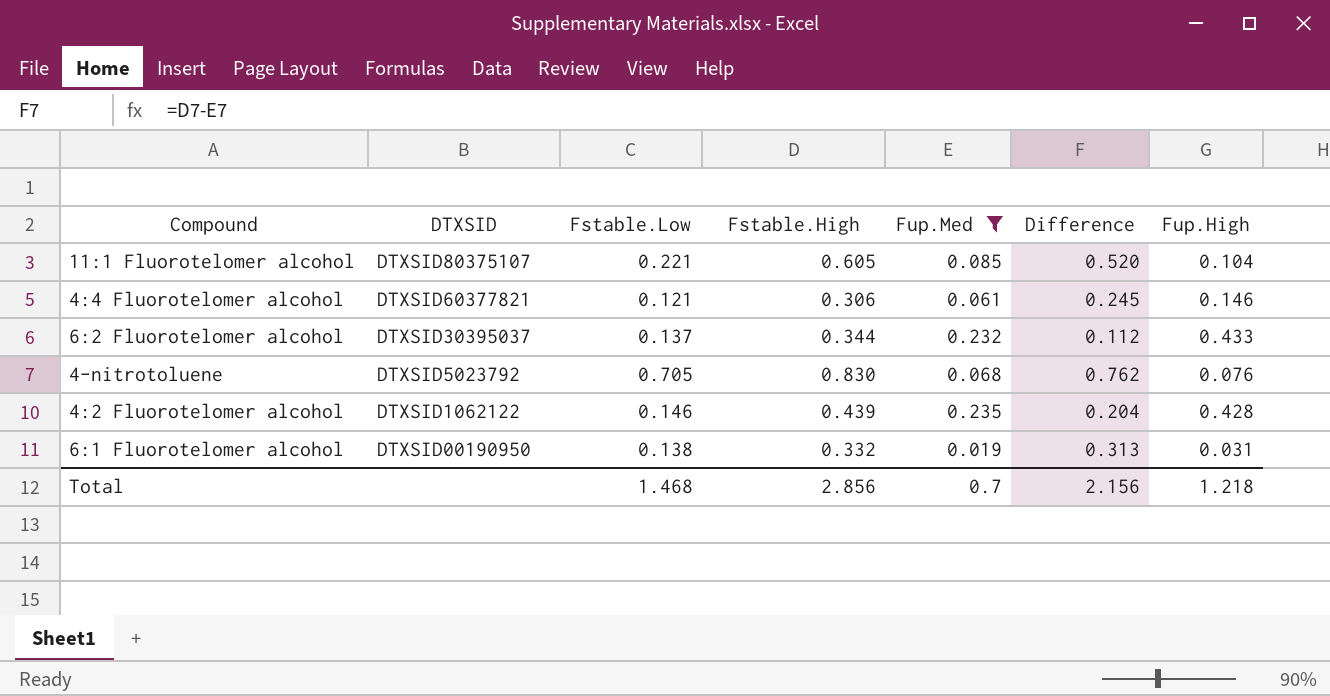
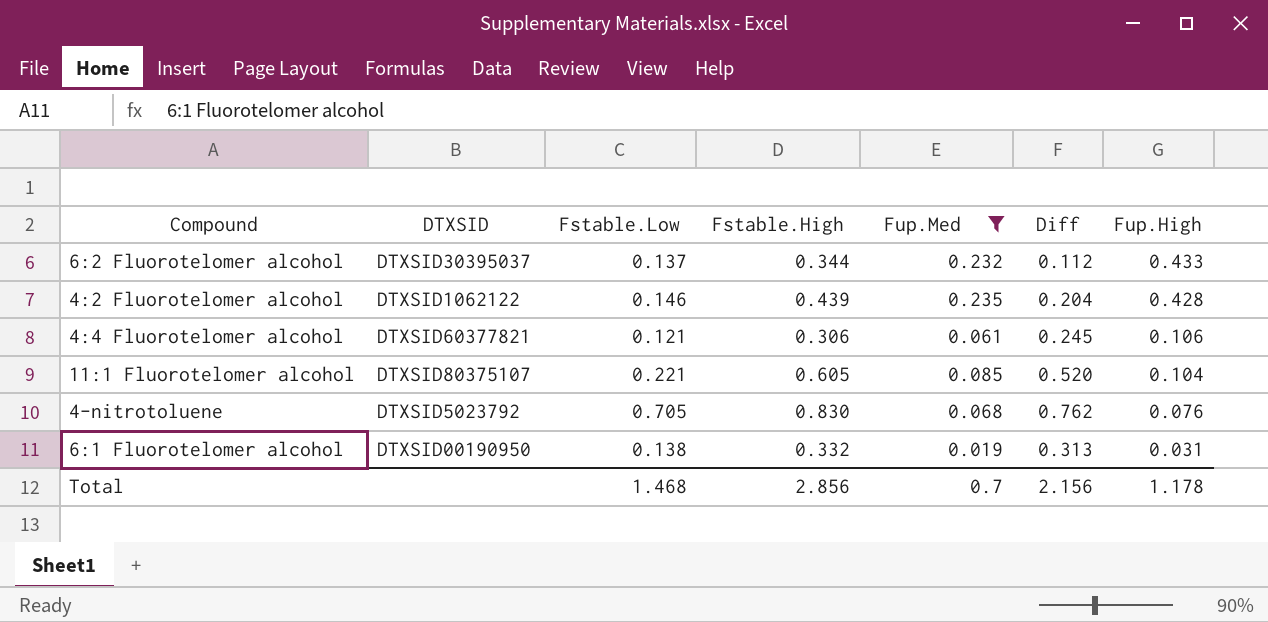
row order: DTXSID descending -> Fup.High descending
column name: Difference -> Diff
4:4 Fluorotelomer alcohol | Fup.High: 0.146 -> 0.106
Total | Fup.High: 1.218 -> 1.178

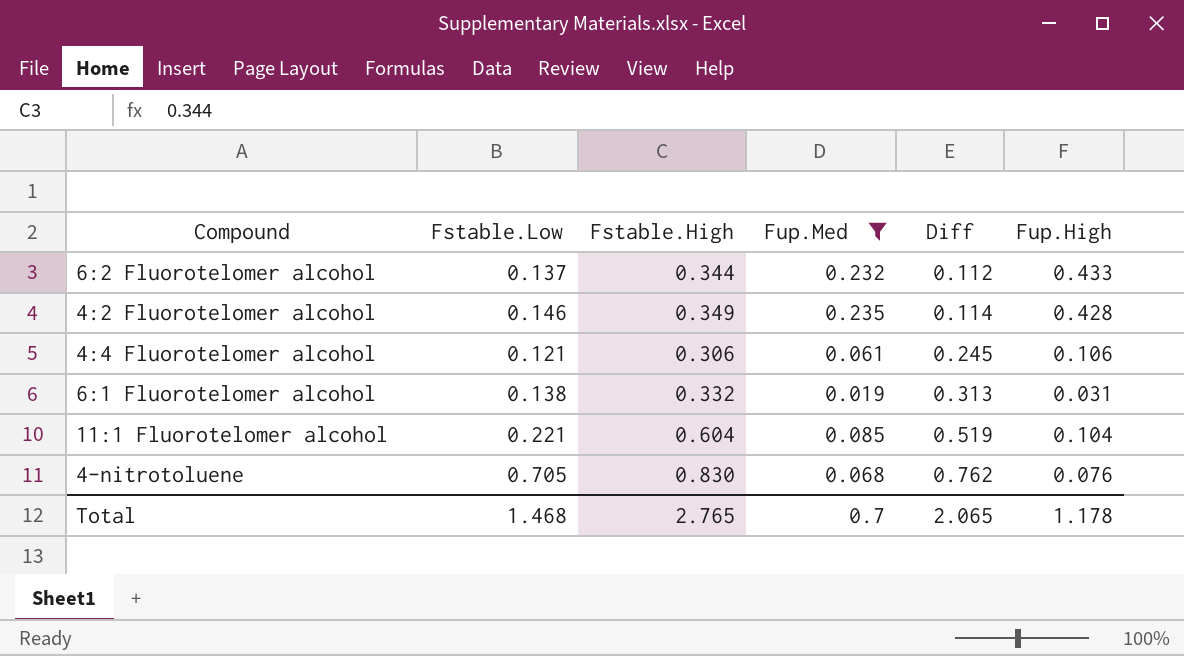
row order: Fup.High descending -> Diff ascending
column DTXSID | position: 2 -> none
4:2 Fluorotelomer alcohol | Fstable.High: 0.439 -> 0.349
4:2 Fluorotelomer alcohol | Diff: 0.204 -> 0.114
11:1 Fluorotelomer alcohol | Fstable.High: 0.605 -> 0.604
11:1 Fluorotelomer alcohol | Diff: 0.520 -> 0.519
Total | Fstable.High: 2.856 -> 2.765
Total | Diff: 2.156 -> 2.065

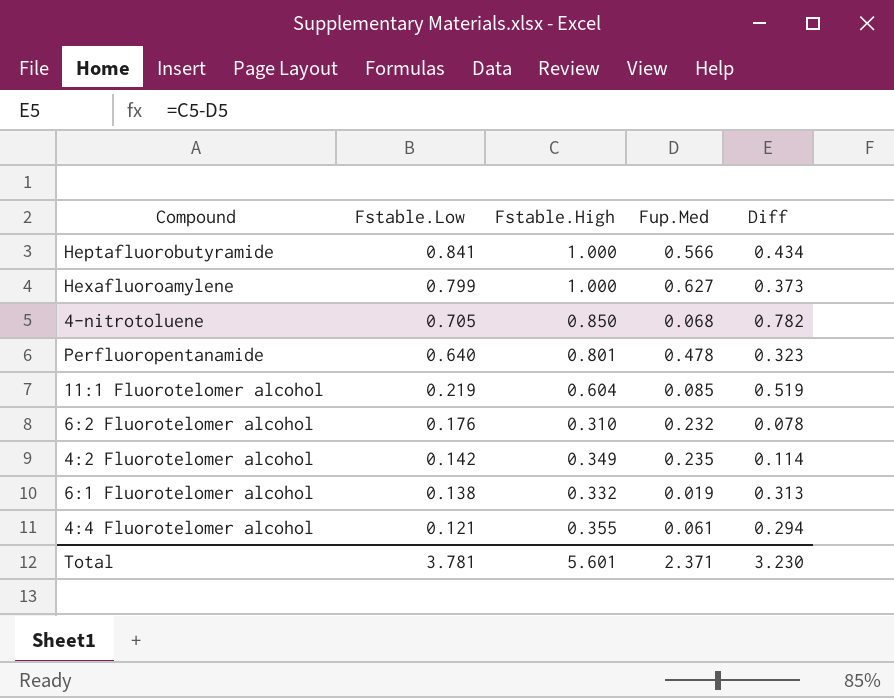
filter: Fup.Med <= 0.235 -> none
row order: Diff ascending -> Fstable.Low descending
column Fup.High | position: 6 -> none
4-nitrotoluene | Fstable.High: 0.830 -> 0.850
4-nitrotoluene | Diff: 0.762 -> 0.782
11:1 Fluorotelomer alcohol | Fstable.Low: 0.221 -> 0.219
6:2 Fluorotelomer alcohol | Fstable.Low: 0.137 -> 0.176
6:2 Fluorotelomer alcohol | Fstable.High: 0.344 -> 0.310
6:2 Fluorotelomer alcohol | Diff: 0.112 -> 0.078
4:2 Fluorotelomer alcohol | Fstable.Low: 0.146 -> 0.142
4:4 Fluorotelomer alcohol | Fstable.High: 0.306 -> 0.355
4:4 Fluorotelomer alcohol | Diff: 0.245 -> 0.294
Total | Fstable.Low: 1.468 -> 3.781
Total | Fstable.High: 2.765 -> 5.601
Total | Fup.Med: 0.7 -> 2.371
Total | Diff: 2.065 -> 3.230

